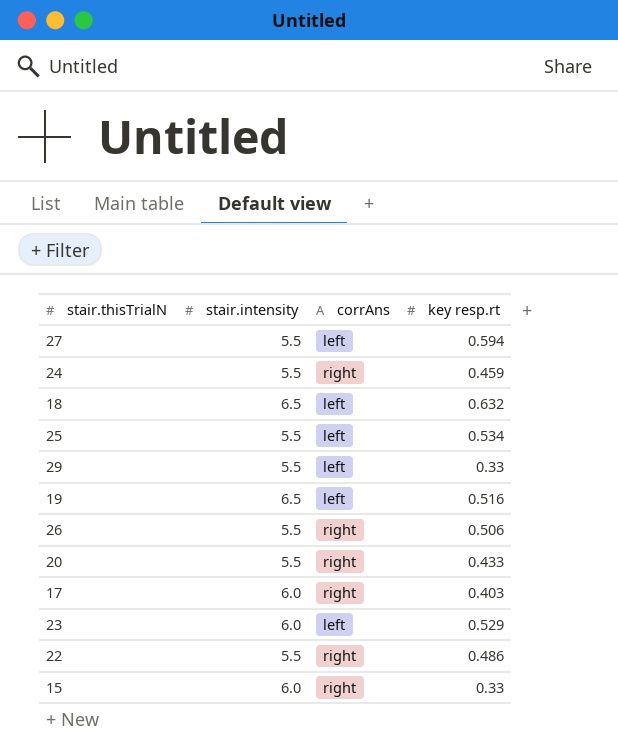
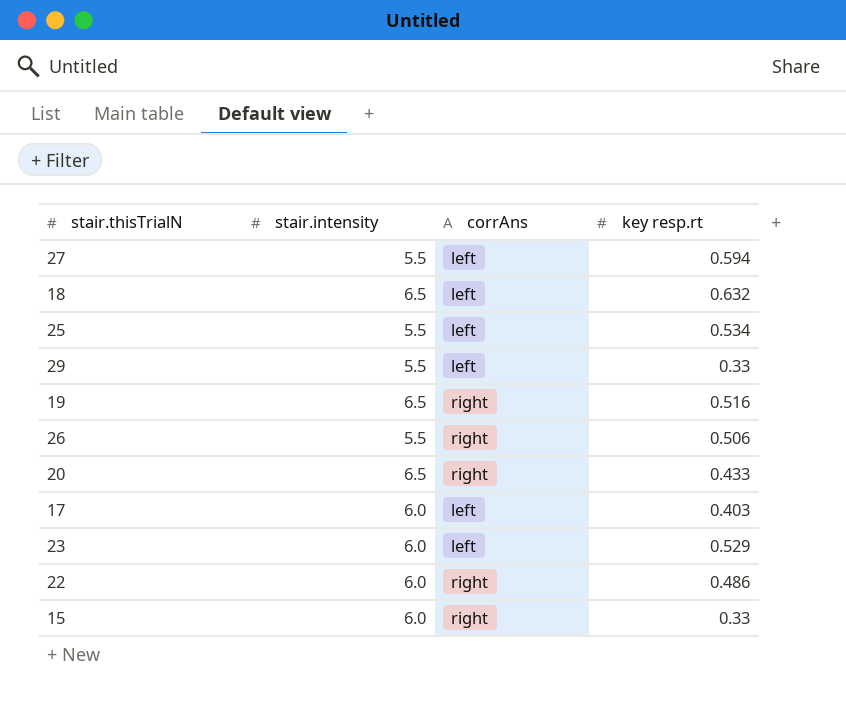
row 24: 5.5 | right | 0.459 -> none
19 | corrAns: left -> right
20 | stair.intensity: 5.5 -> 6.5
17 | corrAns: right -> left
22 | stair.intensity: 5.5 -> 6.0

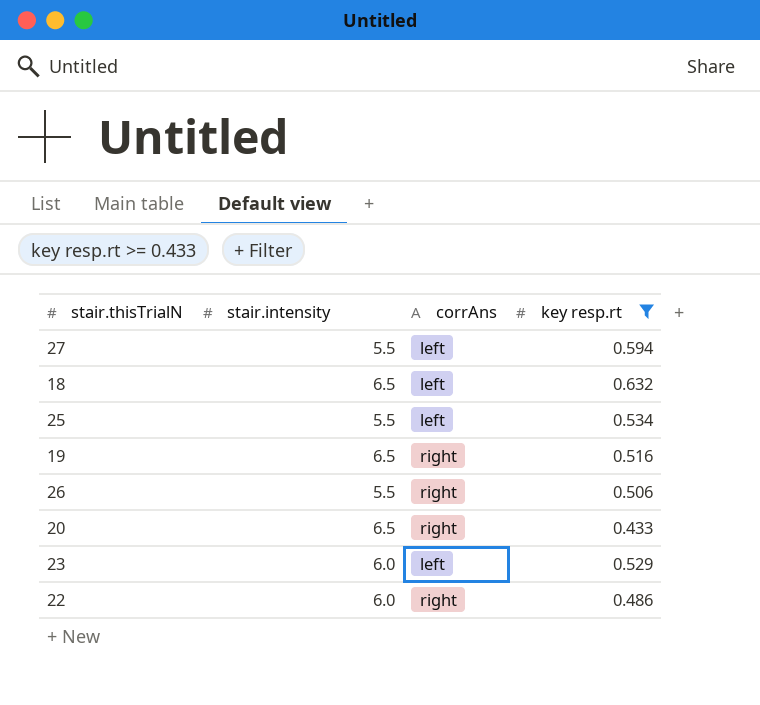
filter: none -> key resp.rt >= 0.433

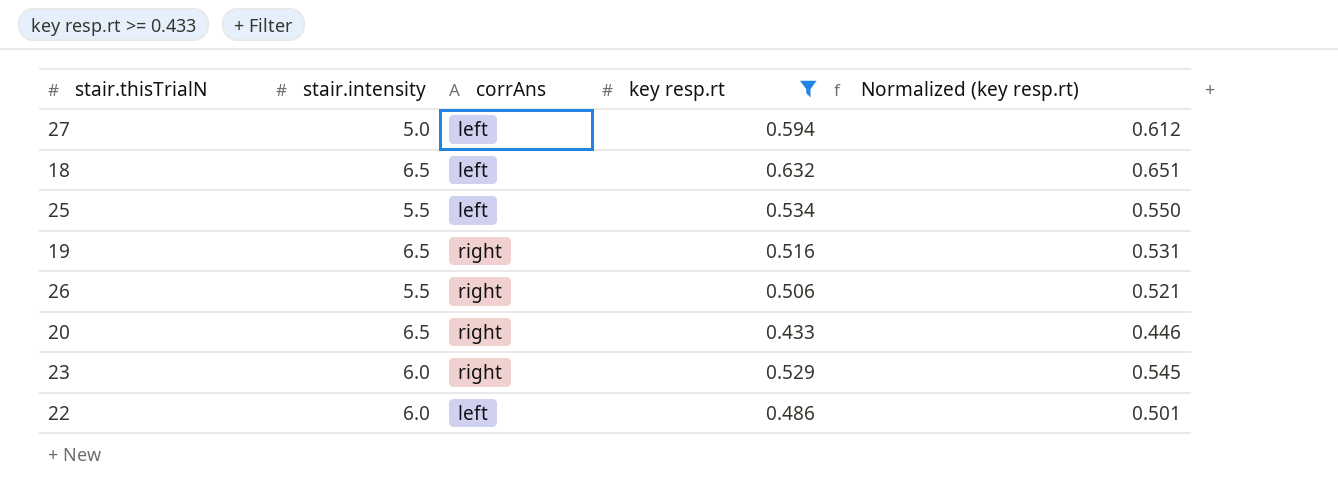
column Normalized (key resp.rt) | formula: none -> [key resp.rt] * 1.03
27 | stair.intensity: 5.5 -> 5.0
23 | corrAns: left -> right
22 | corrAns: right -> left

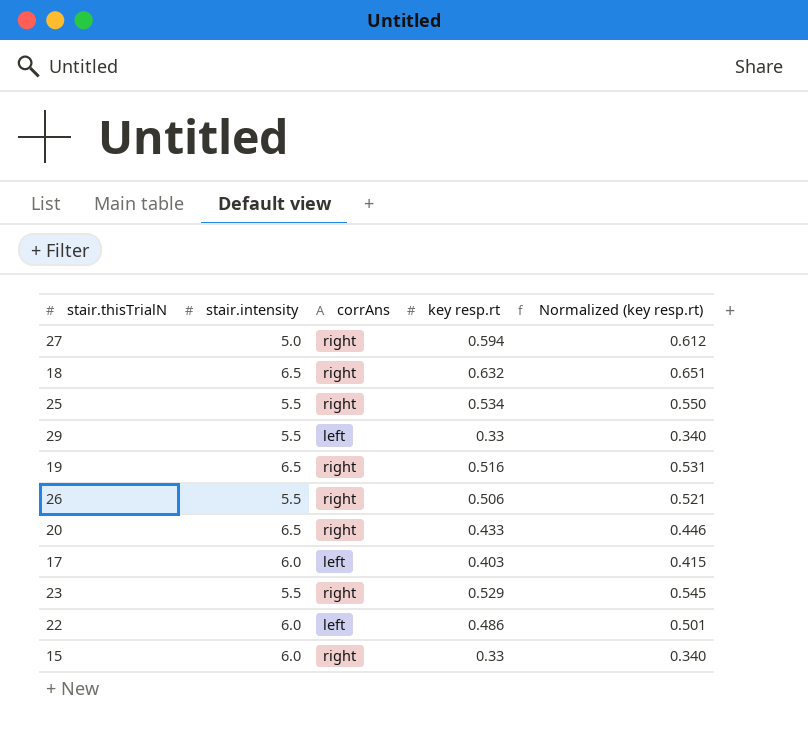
filter: key resp.rt >= 0.433 -> none
27 | corrAns: left -> right
18 | corrAns: left -> right
25 | corrAns: left -> right
23 | stair.intensity: 6.0 -> 5.5

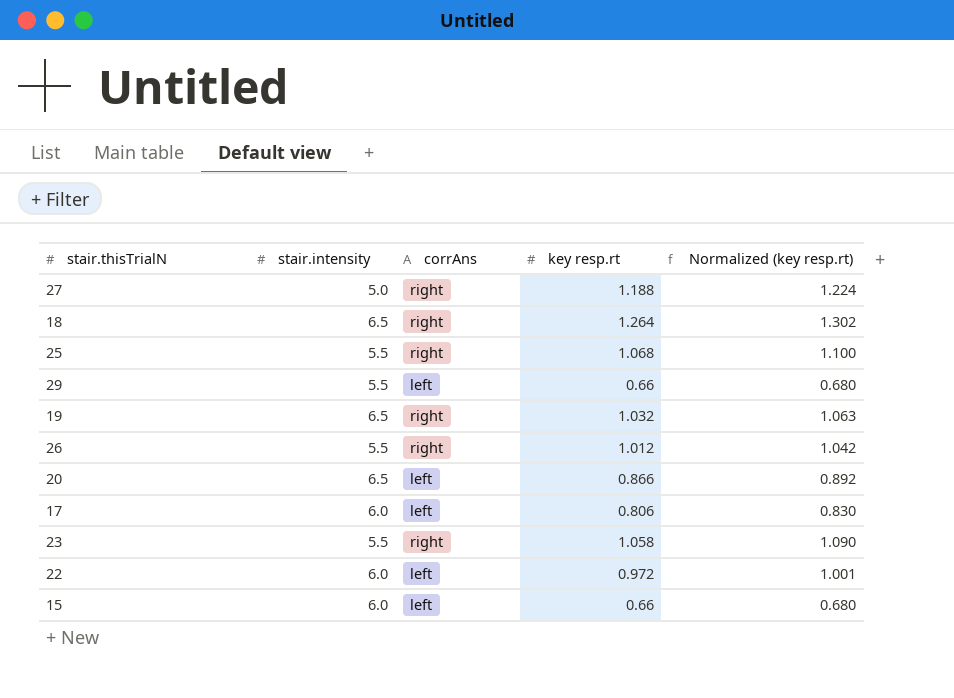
27 | key resp.rt: 0.594 -> 1.188
27 | Normalized (key resp.rt): 0.612 -> 1.224
18 | key resp.rt: 0.632 -> 1.264
18 | Normalized (key resp.rt): 0.651 -> 1.302
25 | key resp.rt: 0.534 -> 1.068
25 | Normalized (key resp.rt): 0.550 -> 1.100
29 | key resp.rt: 0.33 -> 0.66
29 | Normalized (key resp.rt): 0.340 -> 0.680
19 | key resp.rt: 0.516 -> 1.032
19 | Normalized (key resp.rt): 0.531 -> 1.063
26 | key resp.rt: 0.506 -> 1.012
26 | Normalized (key resp.rt): 0.521 -> 1.042
20 | corrAns: right -> left
20 | key resp.rt: 0.433 -> 0.866
20 | Normalized (key resp.rt): 0.446 -> 0.892
17 | key resp.rt: 0.403 -> 0.806
17 | Normalized (key resp.rt): 0.415 -> 0.830
23 | key resp.rt: 0.529 -> 1.058
23 | Normalized (key resp.rt): 0.545 -> 1.090
22 | key resp.rt: 0.486 -> 0.972
22 | Normalized (key resp.rt): 0.501 -> 1.001
15 | corrAns: right -> left
15 | key resp.rt: 0.33 -> 0.66
15 | Normalized (key resp.rt): 0.340 -> 0.680

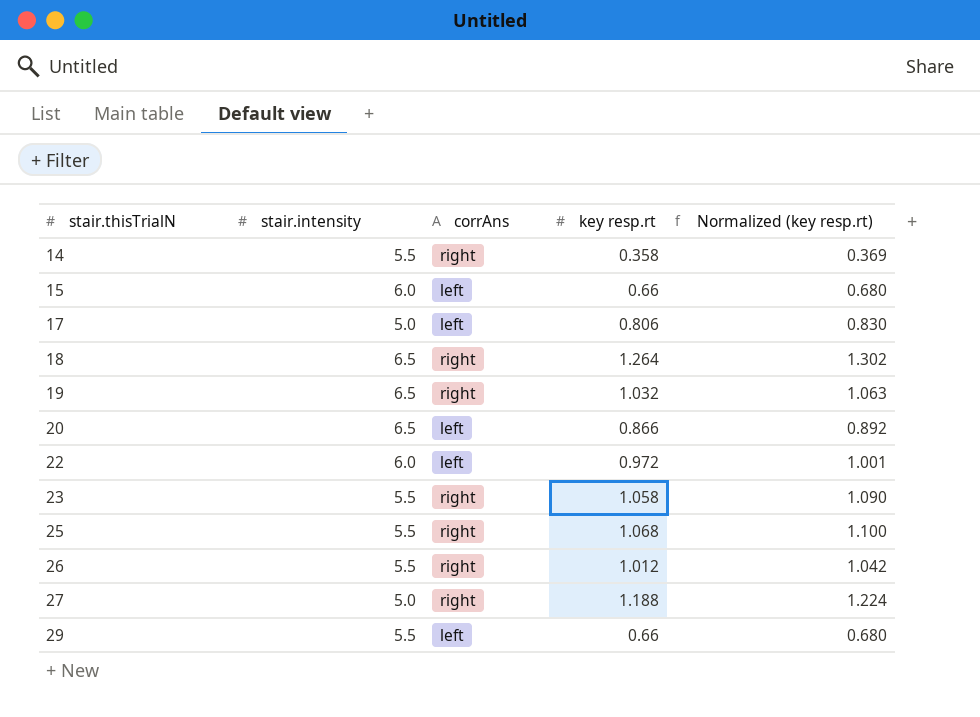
row order: none -> stair.thisTrialN ascending
row 14: none -> 5.5 | right | 0.358 | 0.369
17 | stair.intensity: 6.0 -> 5.0

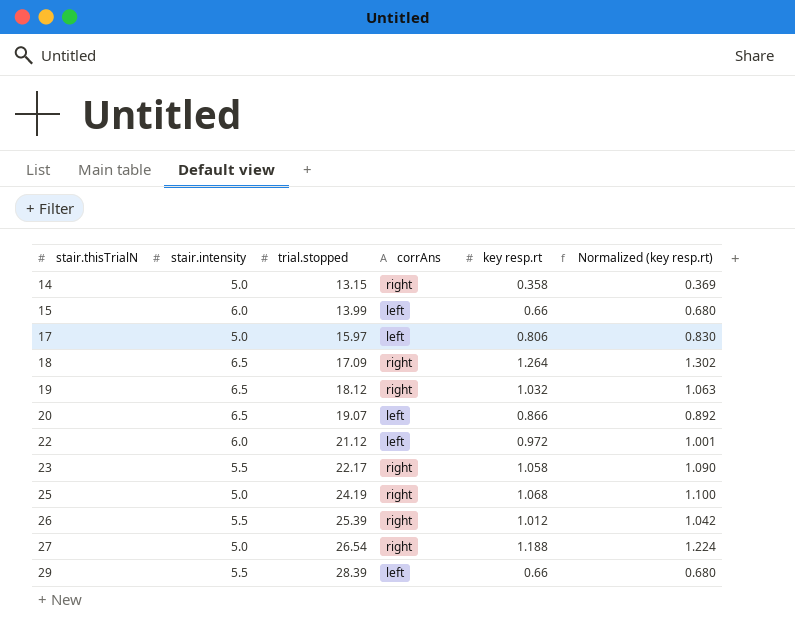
column trial.stopped | position: none -> 3
14 | stair.intensity: 5.5 -> 5.0
25 | stair.intensity: 5.5 -> 5.0

